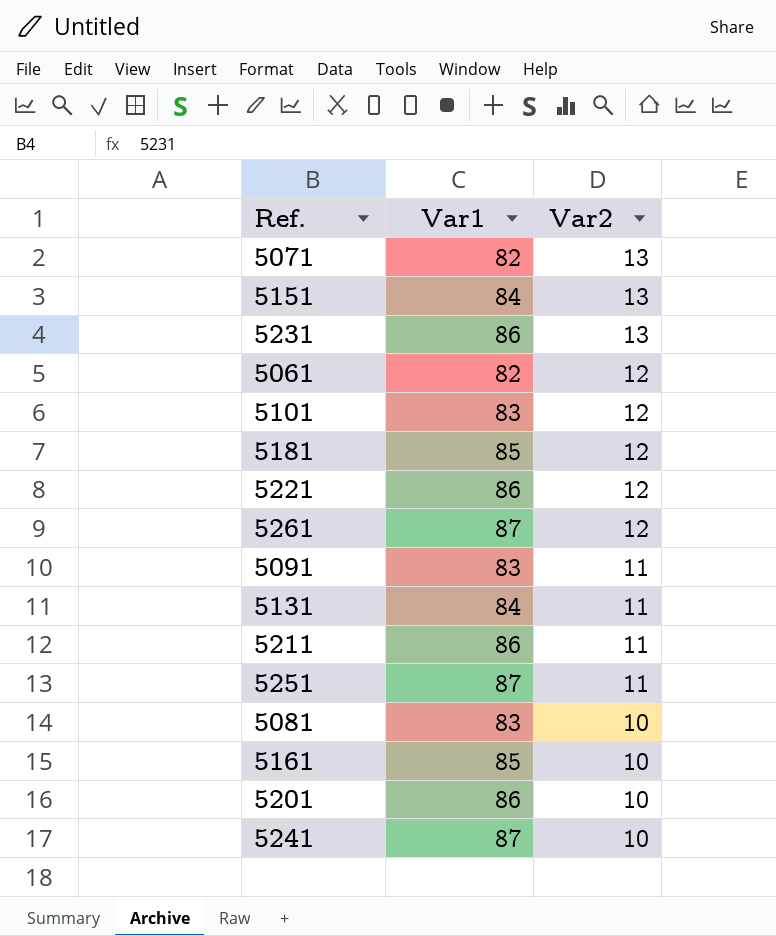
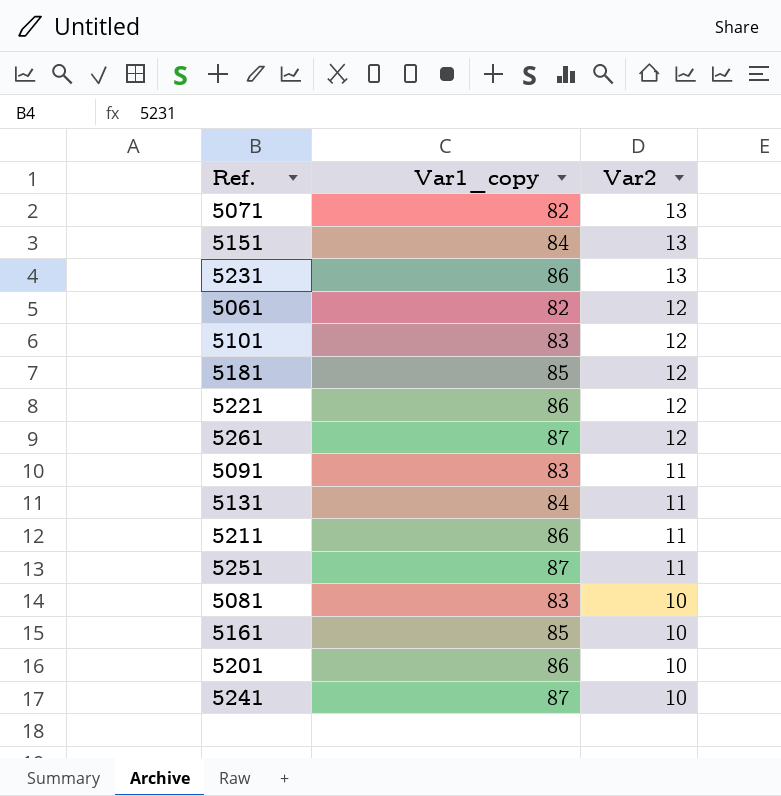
column name: Var1 -> Var1_copy

